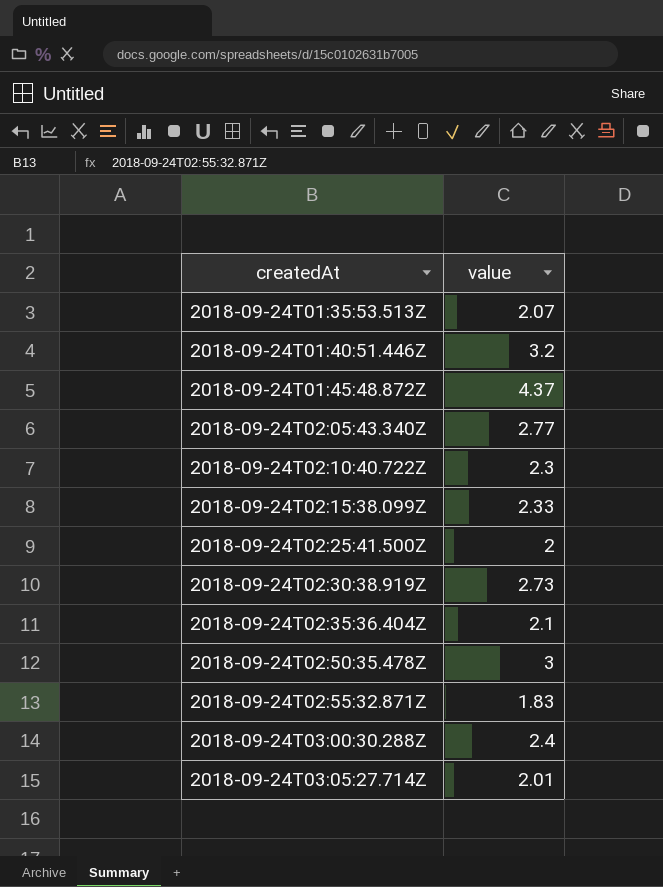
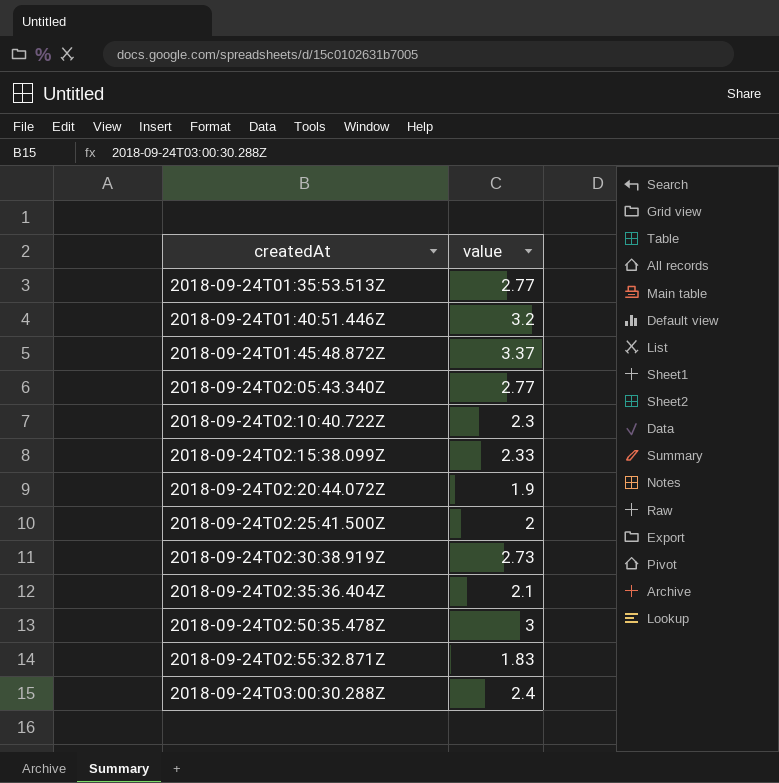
row 2018-09-24T03:05:27.714Z: 2.01 -> none
2018-09-24T01:35:53.513Z | value: 2.07 -> 2.77
2018-09-24T01:45:48.872Z | value: 4.37 -> 3.37
row 2018-09-24T02:20:44.072Z: none -> 1.9

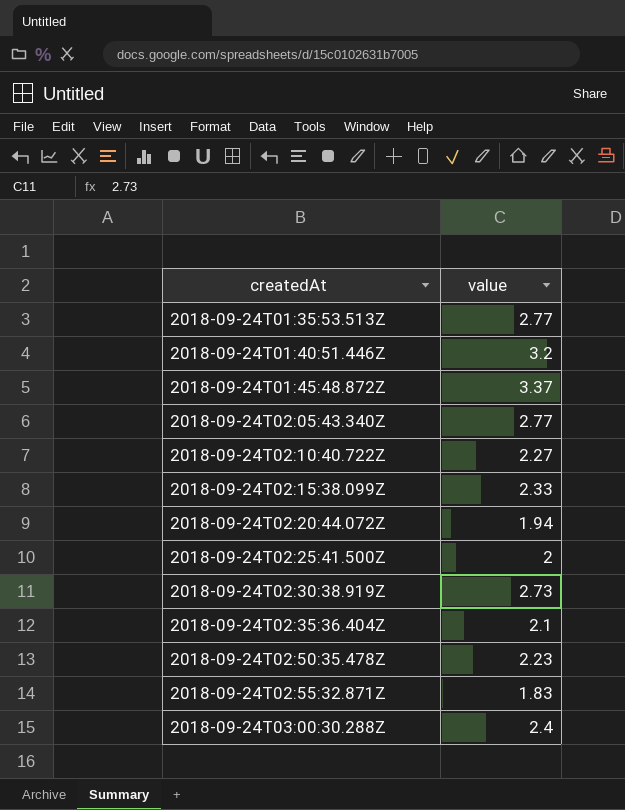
2018-09-24T02:10:40.722Z | value: 2.3 -> 2.27
2018-09-24T02:20:44.072Z | value: 1.9 -> 1.94
2018-09-24T02:50:35.478Z | value: 3 -> 2.23

